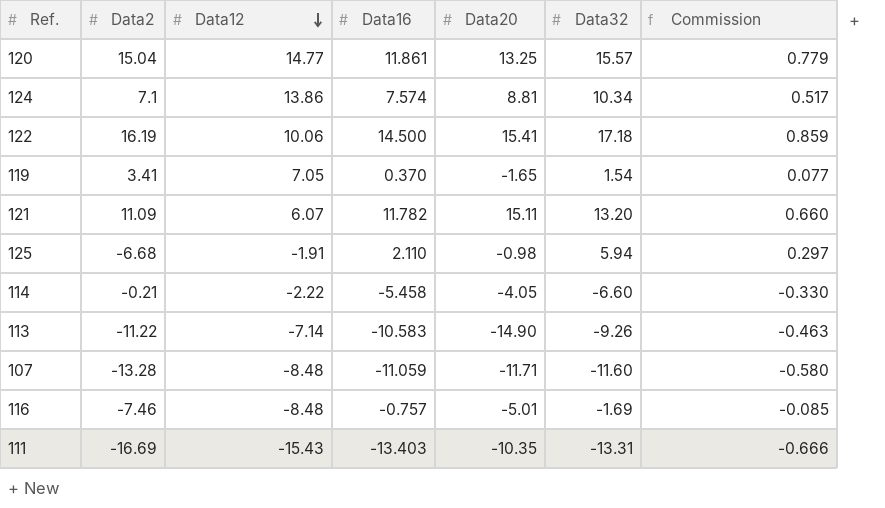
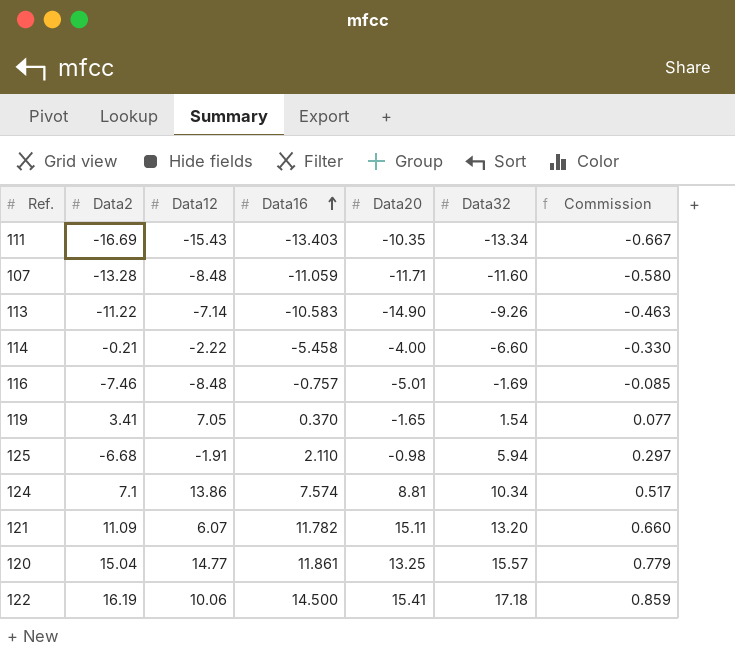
row order: Data12 descending -> Data16 ascending
111 | Data32: -13.31 -> -13.34
111 | Commission: -0.666 -> -0.667
114 | Data20: -4.05 -> -4.00

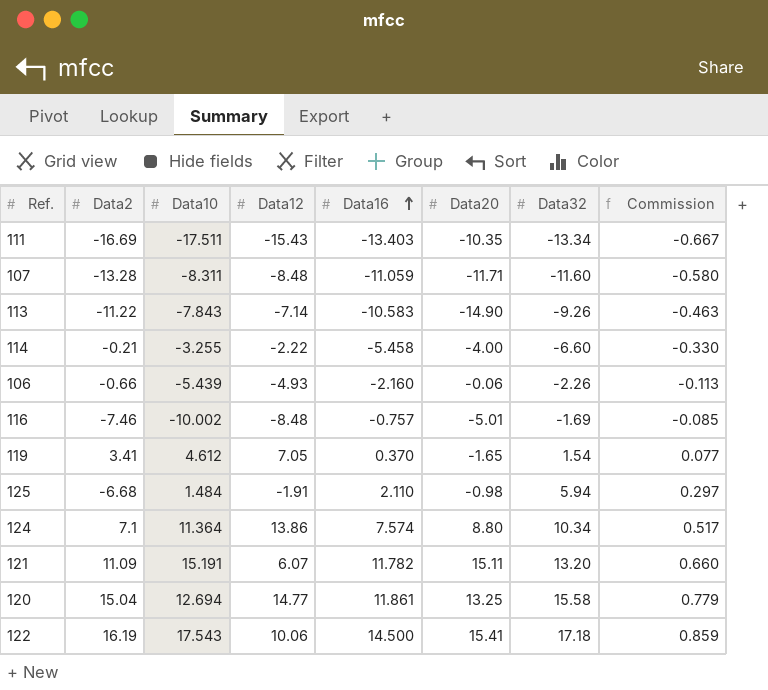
column Data10 | position: none -> 3
row 106: none -> -0.66 | -5.439 | -4.93 | -2.160 | -0.06 | -2.26 | -0.113
124 | Data20: 8.81 -> 8.80
120 | Data32: 15.57 -> 15.58

